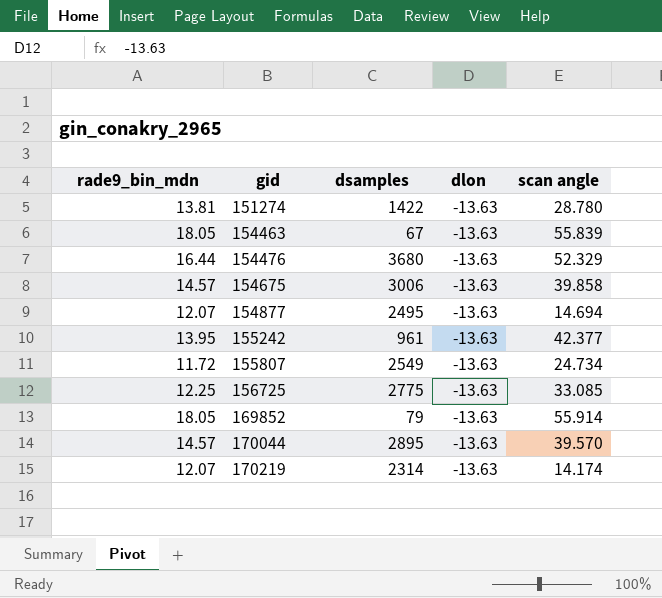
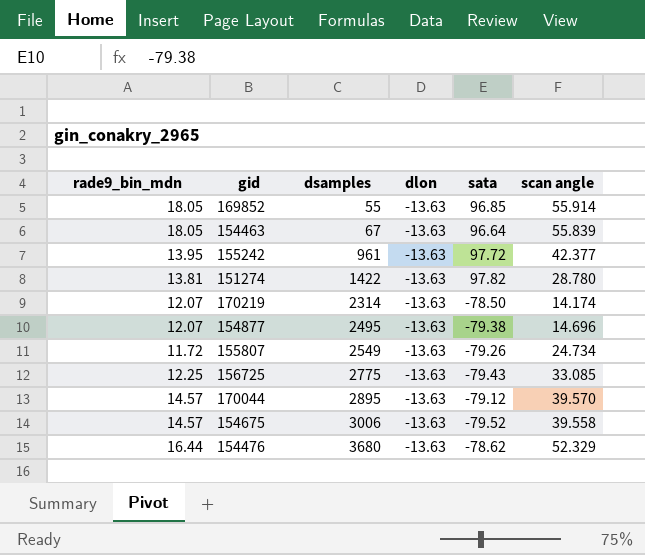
row order: gid ascending -> dsamples ascending
column sata | position: none -> 5
169852 | dsamples: 79 -> 55
154877 | scan angle: 14.694 -> 14.696
154675 | scan angle: 39.858 -> 39.558

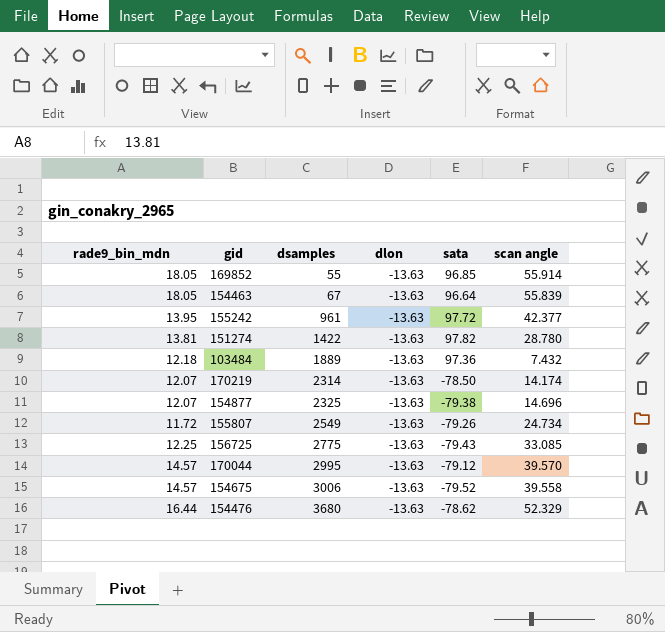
row 103484: none -> 12.18 | 1889 | -13.63 | 97.36 | 7.432
154877 | dsamples: 2495 -> 2325
170044 | dsamples: 2895 -> 2995

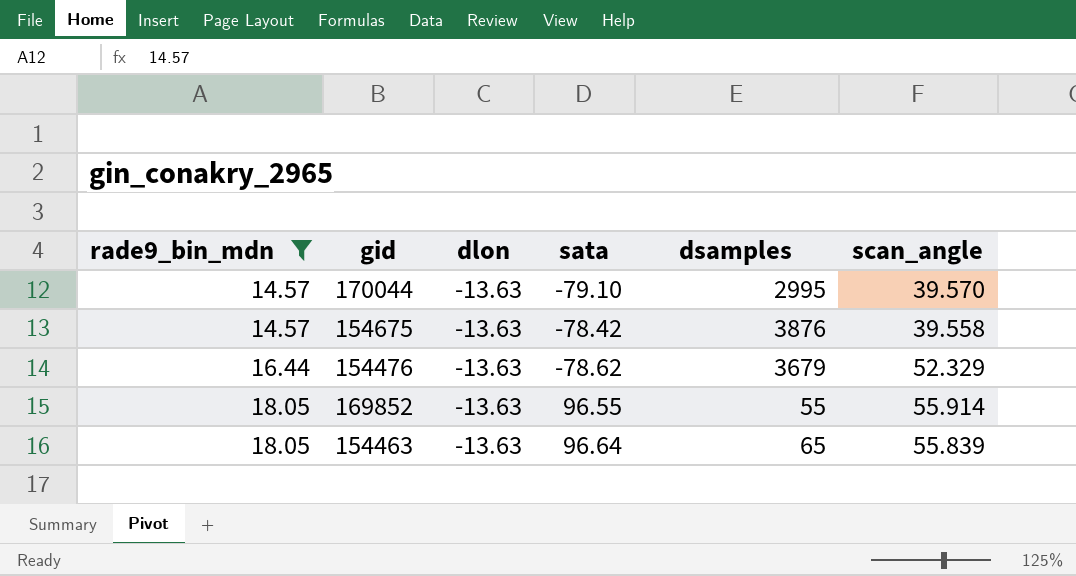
filter: none -> rade9_bin_mdn >= 14.57
row order: dsamples ascending -> rade9_bin_mdn ascending
column dsamples | position: 3 -> 5
column name: scan angle -> scan_angle
170044 | sata: -79.12 -> -79.10
154675 | sata: -79.52 -> -78.42
154675 | dsamples: 3006 -> 3876
154476 | dsamples: 3680 -> 3679
169852 | sata: 96.85 -> 96.55
154463 | dsamples: 67 -> 65

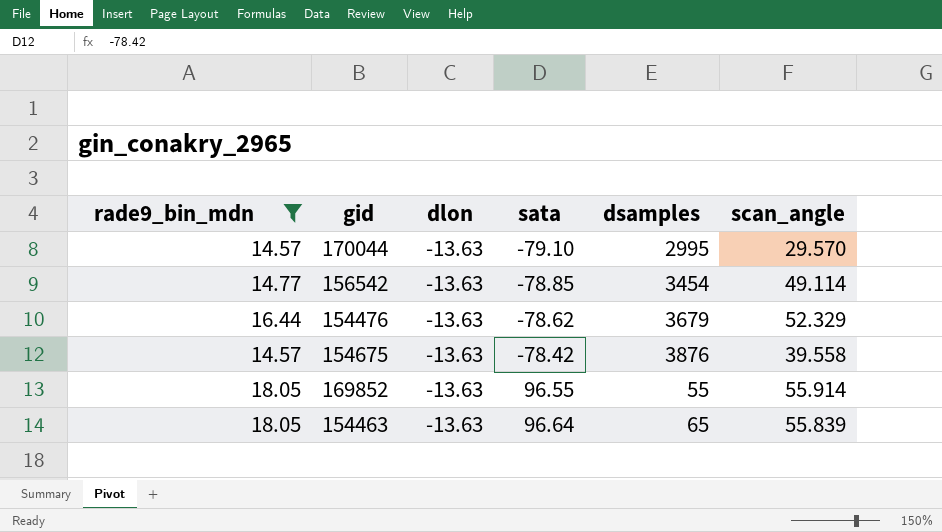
row order: rade9_bin_mdn ascending -> sata ascending
170044 | scan_angle: 39.570 -> 29.570
row 156542: none -> 14.77 | -13.63 | -78.85 | 3454 | 49.114

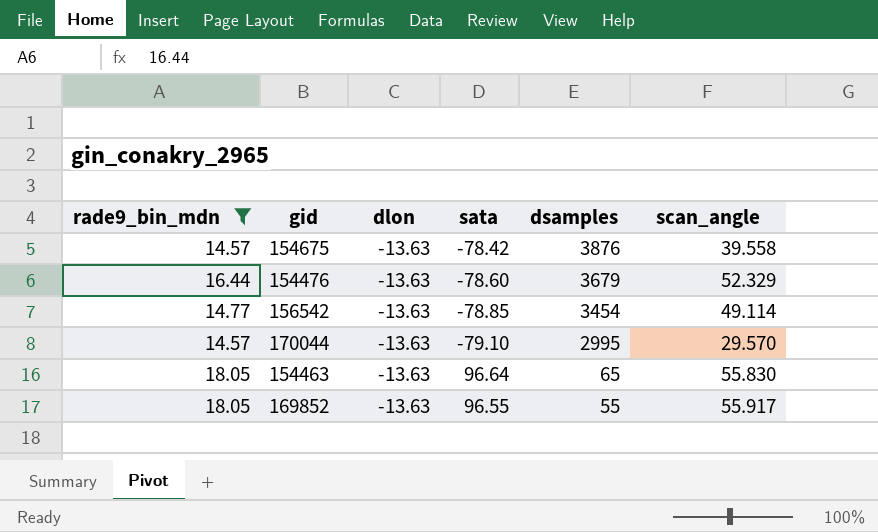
row order: sata ascending -> dsamples descending
154476 | sata: -78.62 -> -78.60
154463 | scan_angle: 55.839 -> 55.830
169852 | scan_angle: 55.914 -> 55.917

